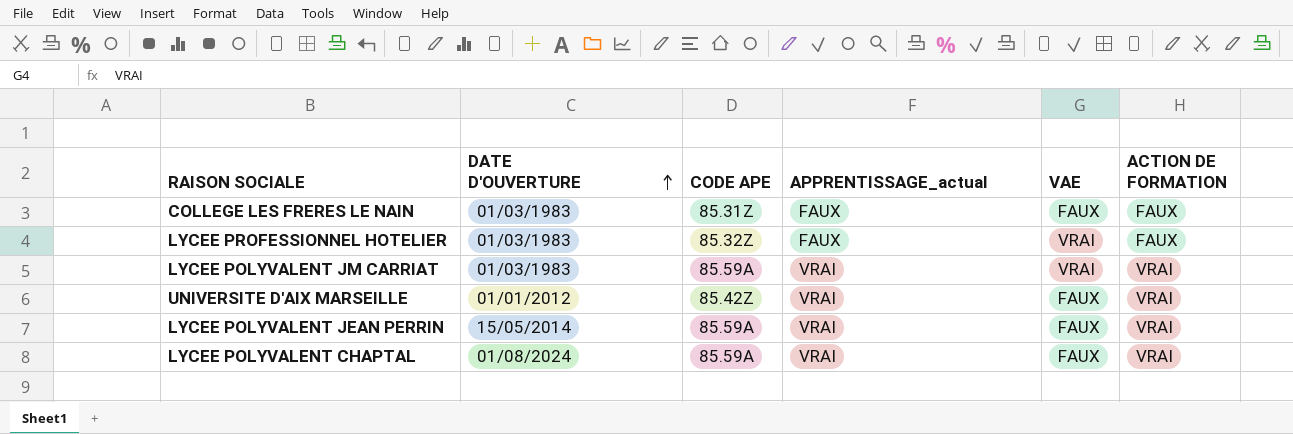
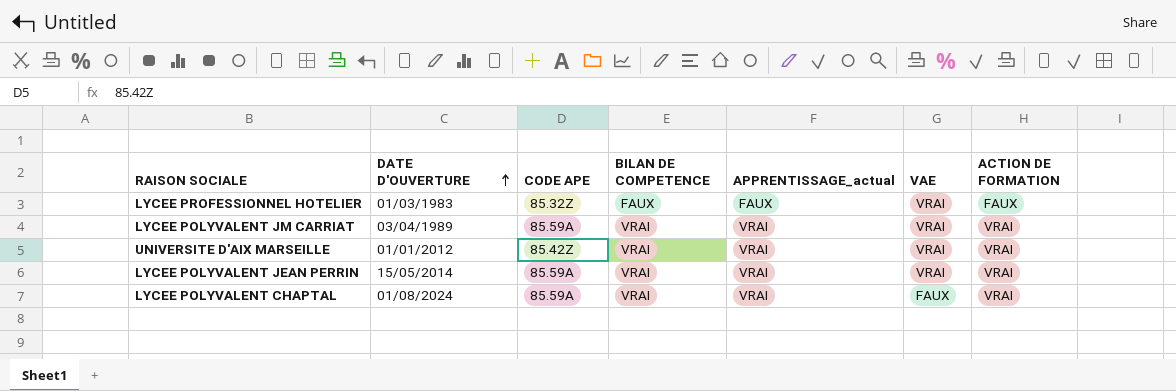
column BILAN DE COMPETENCE | position: none -> 4
row COLLEGE LES FRERES LE NAIN: 01/03/1983 | 85.31Z | FAUX | FAUX | FAUX -> none
LYCEE POLYVALENT JM CARRIAT | DATE D'OUVERTURE: 01/03/1983 -> 03/04/1989
UNIVERSITE D'AIX MARSEILLE | VAE: FAUX -> VRAI
LYCEE POLYVALENT JEAN PERRIN | VAE: FAUX -> VRAI

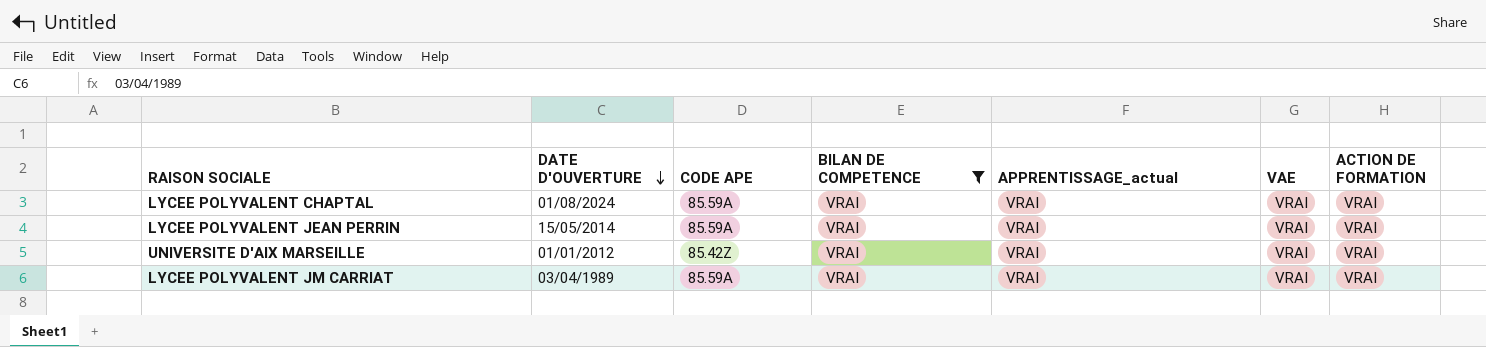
filter: none -> BILAN DE COMPETENCE = VRAI
row order: DATE D'OUVERTURE ascending -> DATE D'OUVERTURE descending
LYCEE POLYVALENT CHAPTAL | VAE: FAUX -> VRAI

